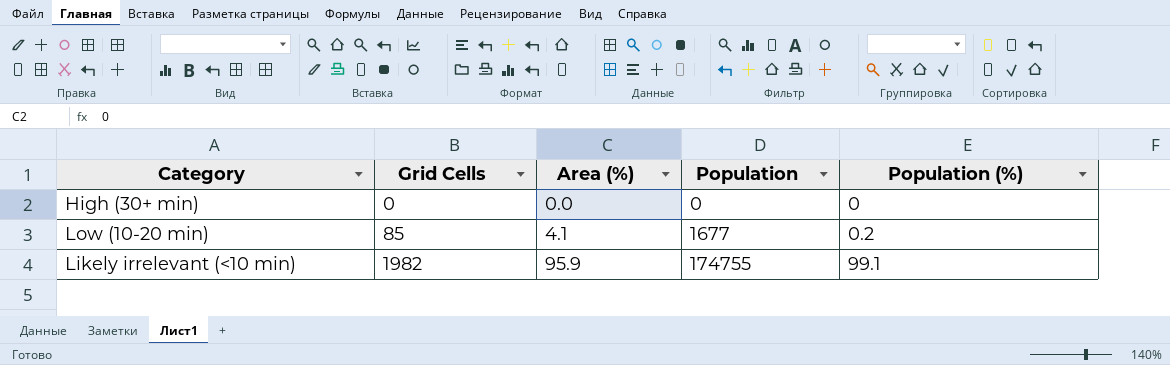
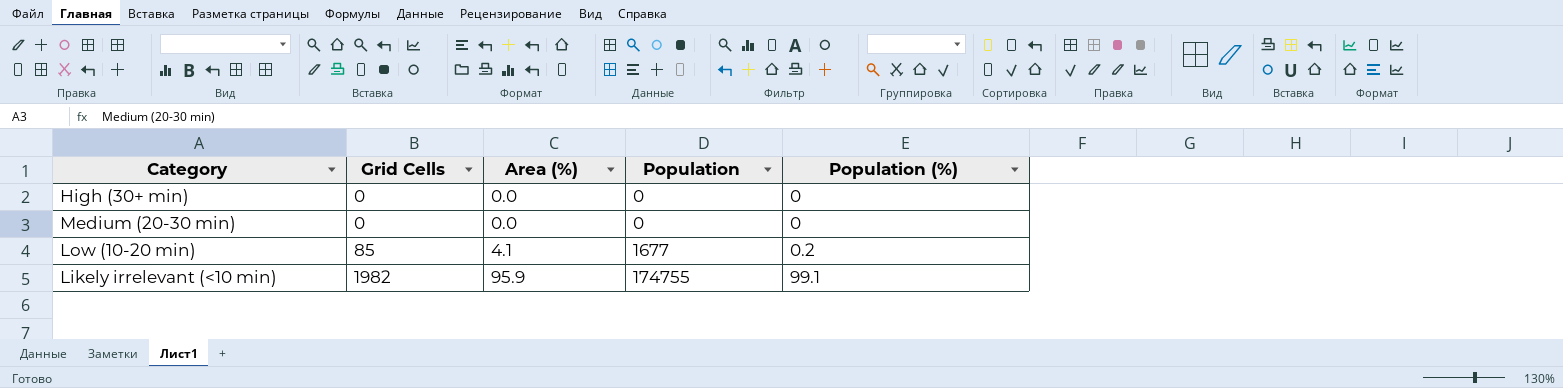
row Medium (20-30 min): none -> 0 | 0.0 | 0 | 0

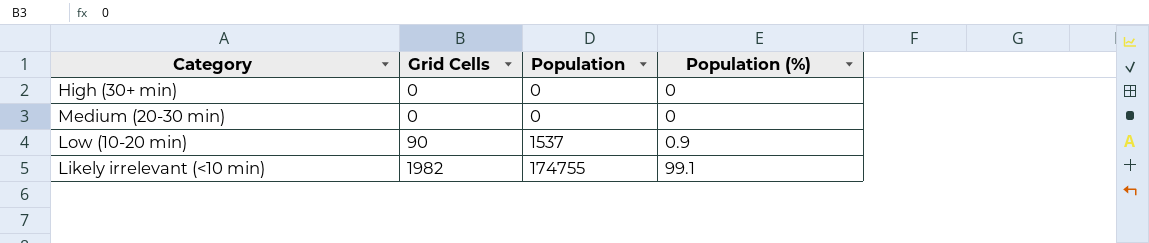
column Area (%) | position: 3 -> none
Low (10-20 min) | Grid Cells: 85 -> 90
Low (10-20 min) | Population: 1677 -> 1537
Low (10-20 min) | Population (%): 0.2 -> 0.9

